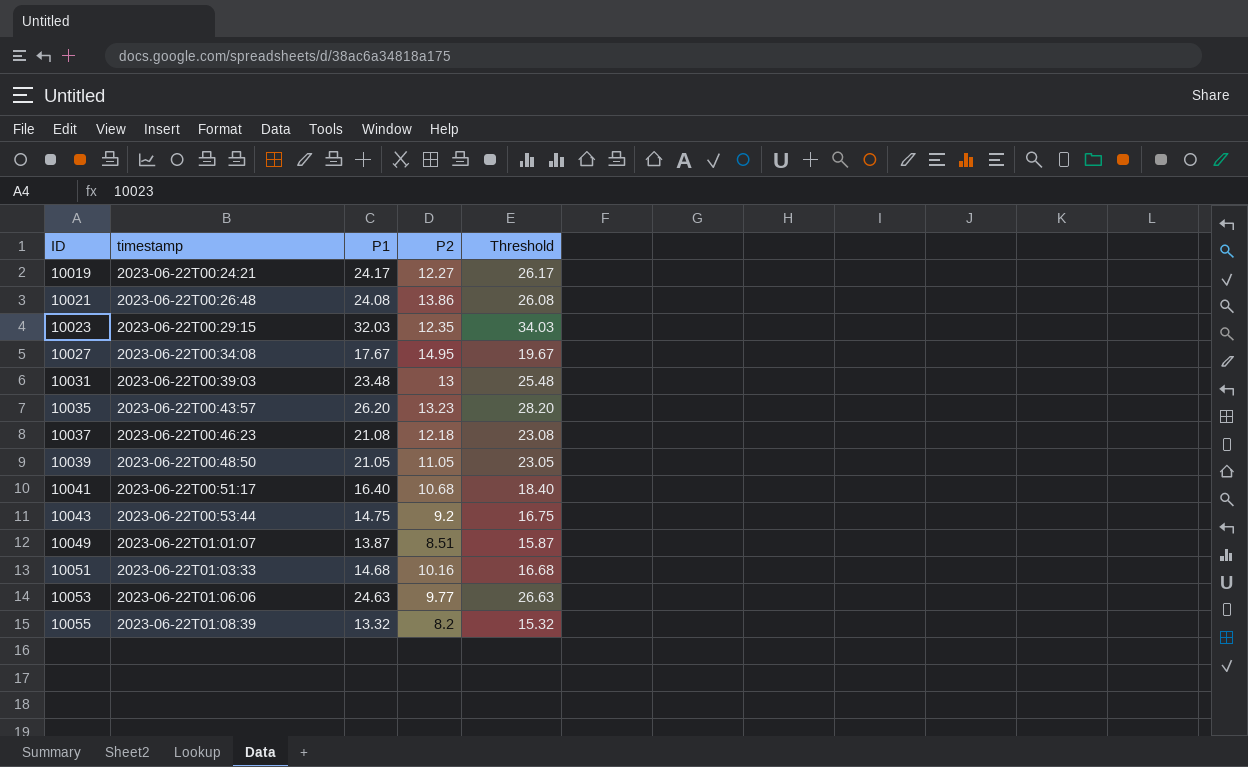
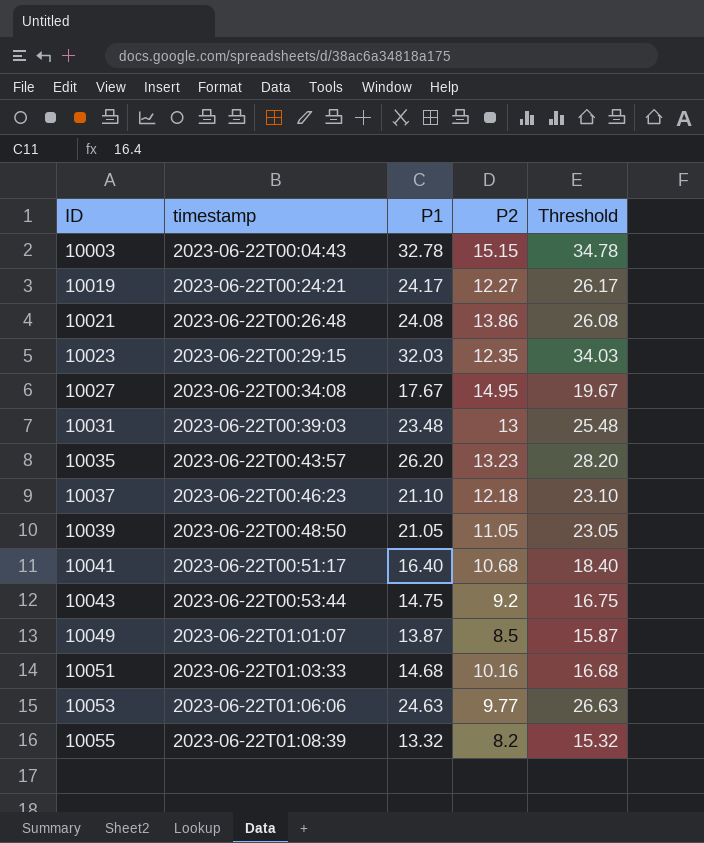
row 10003: none -> 2023-06-22T00:04:43 | 32.78 | 15.15 | 34.78
10037 | P1: 21.08 -> 21.10
10037 | Threshold: 23.08 -> 23.10
10049 | P2: 8.51 -> 8.5

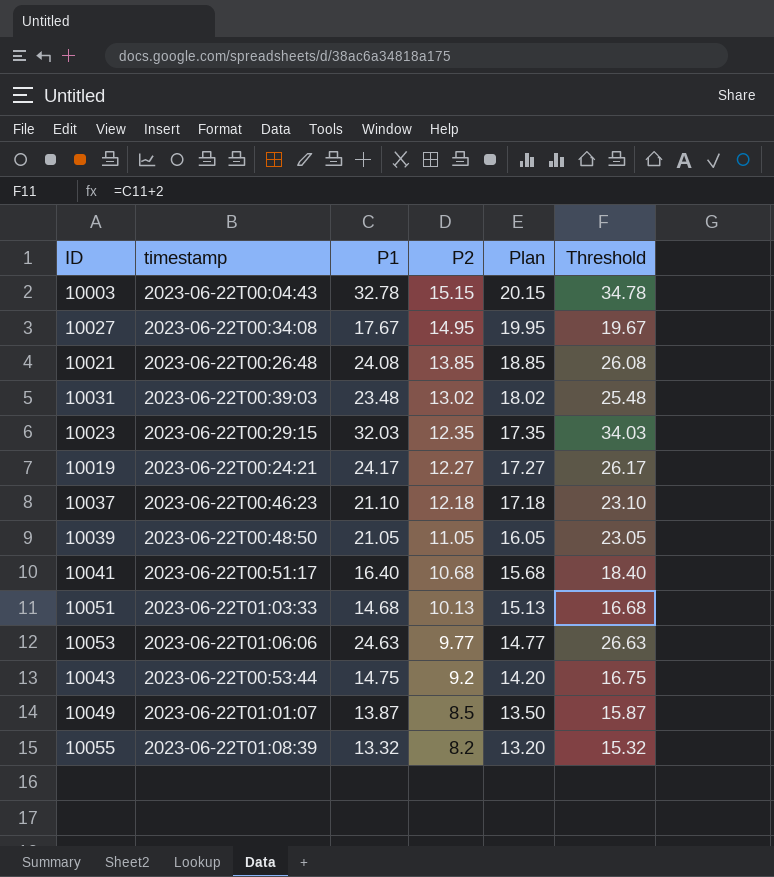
row order: ID ascending -> P2 descending
column Plan | formula: none -> [P2] + 5
row 10035: 2023-06-22T00:43:57 | 26.20 | 13.23 | 28.20 -> none
10021 | P2: 13.86 -> 13.85
10031 | P2: 13 -> 13.02
10051 | P2: 10.16 -> 10.13

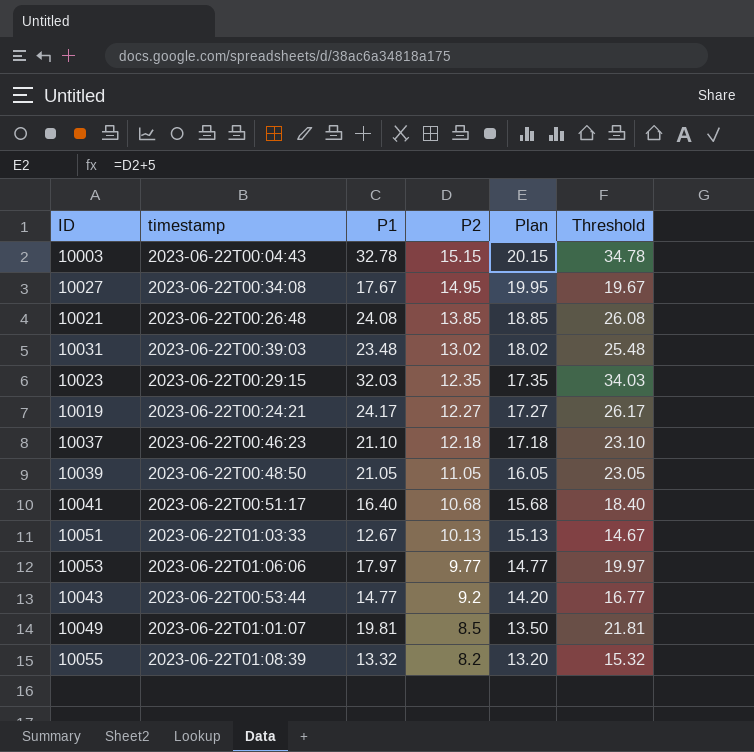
10051 | P1: 14.68 -> 12.67
10051 | Threshold: 16.68 -> 14.67
10053 | P1: 24.63 -> 17.97
10053 | Threshold: 26.63 -> 19.97
10043 | P1: 14.75 -> 14.77
10043 | Threshold: 16.75 -> 16.77
10049 | P1: 13.87 -> 19.81
10049 | Threshold: 15.87 -> 21.81

